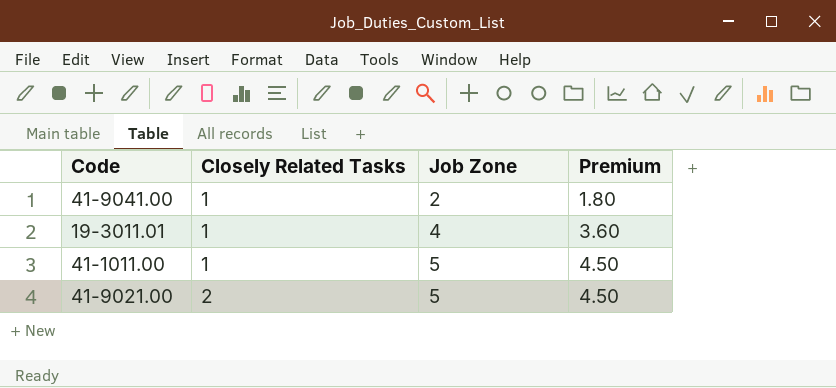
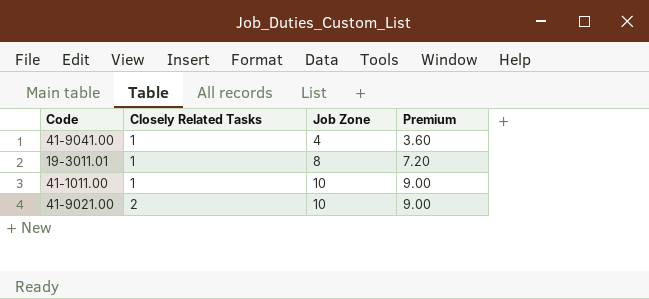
41-9041.00 | Job Zone: 2 -> 4
41-9041.00 | Premium: 1.80 -> 3.60
19-3011.01 | Job Zone: 4 -> 8
19-3011.01 | Premium: 3.60 -> 7.20
41-1011.00 | Job Zone: 5 -> 10
41-1011.00 | Premium: 4.50 -> 9.00
41-9021.00 | Job Zone: 5 -> 10
41-9021.00 | Premium: 4.50 -> 9.00

